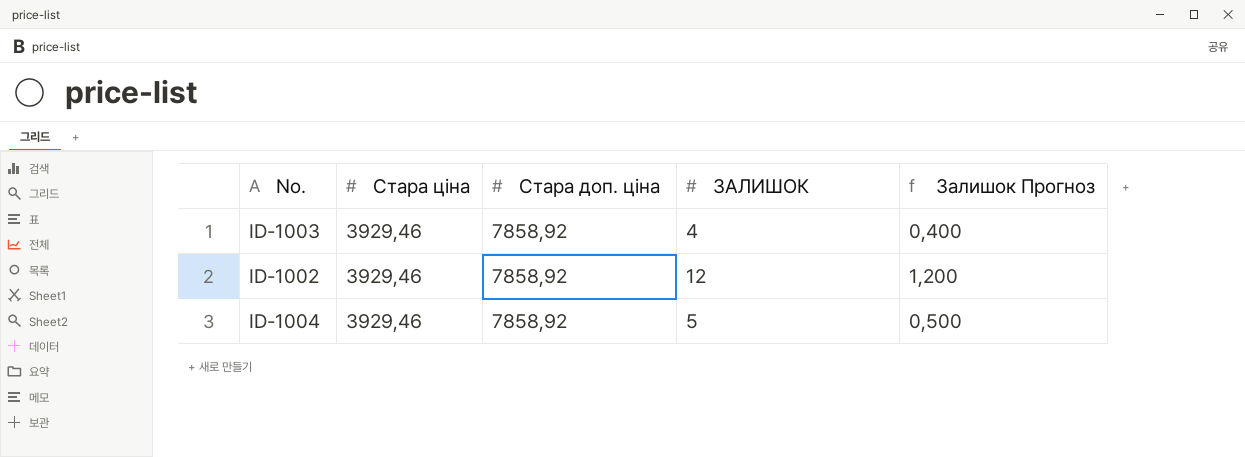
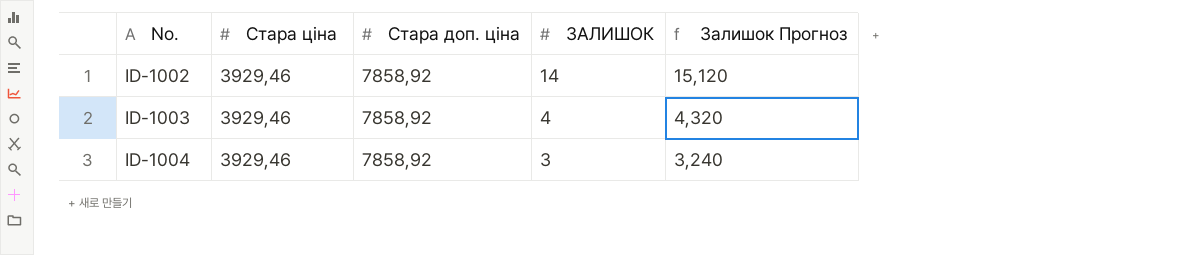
row order: none -> No. ascending
column Залишок Прогноз | formula: [ЗАЛИШОК] * 0,1 -> [ЗАЛИШОК] * 1,08
ID-1002 | ЗАЛИШОК: 12 -> 14
ID-1004 | ЗАЛИШОК: 5 -> 3

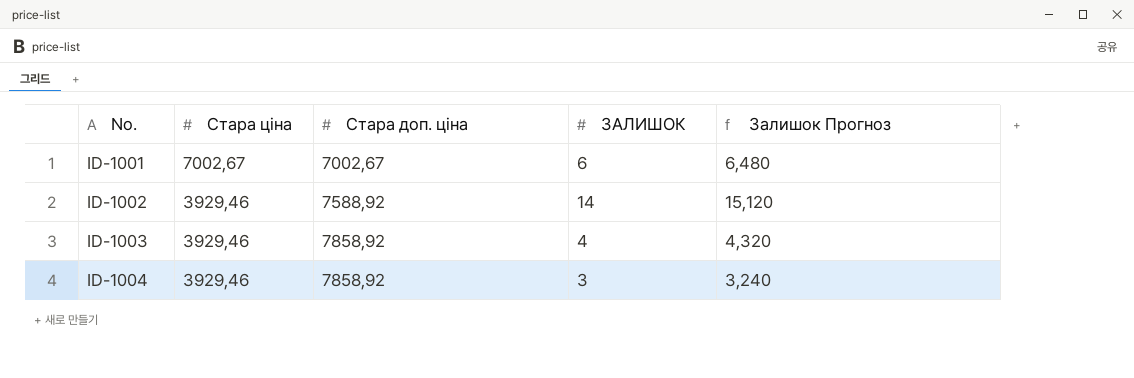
row ID-1001: none -> 7002,67 | 7002,67 | 6 | 6,480
ID-1002 | Стара доп. ціна: 7858,92 -> 7588,92

